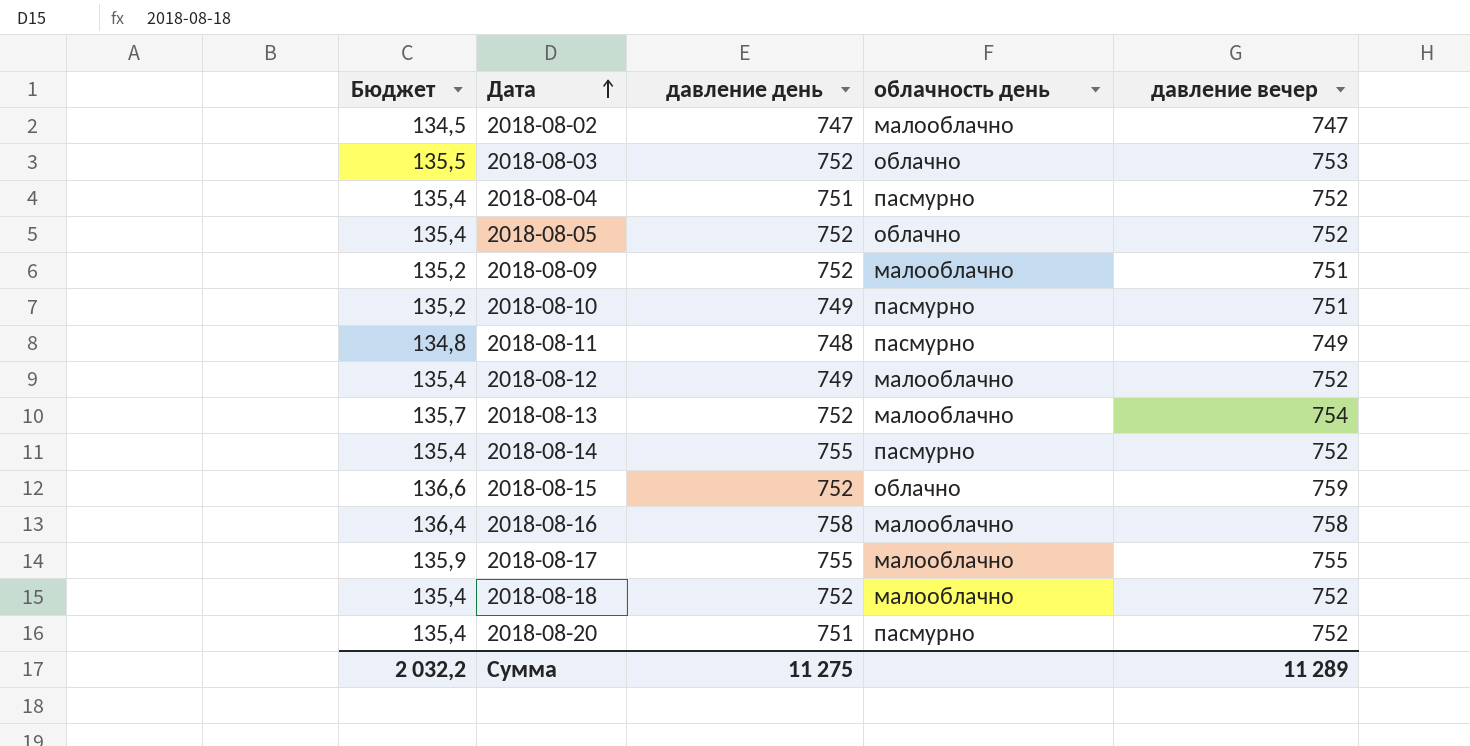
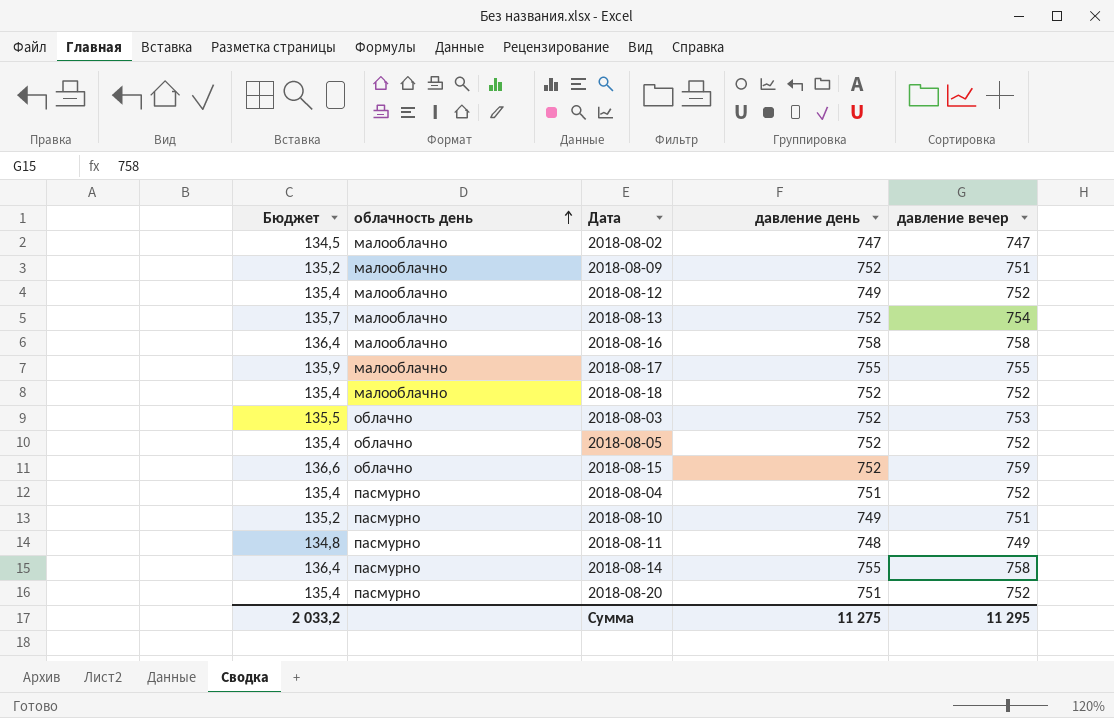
row order: Дата ascending -> облачность день ascending
column облачность день | position: 4 -> 2
2018-08-14 | Бюджет: 135,4 -> 136,4
2018-08-14 | давление вечер: 752 -> 758
Сумма | Бюджет: 2 032,2 -> 2 033,2
Сумма | давление вечер: 11 289 -> 11 295

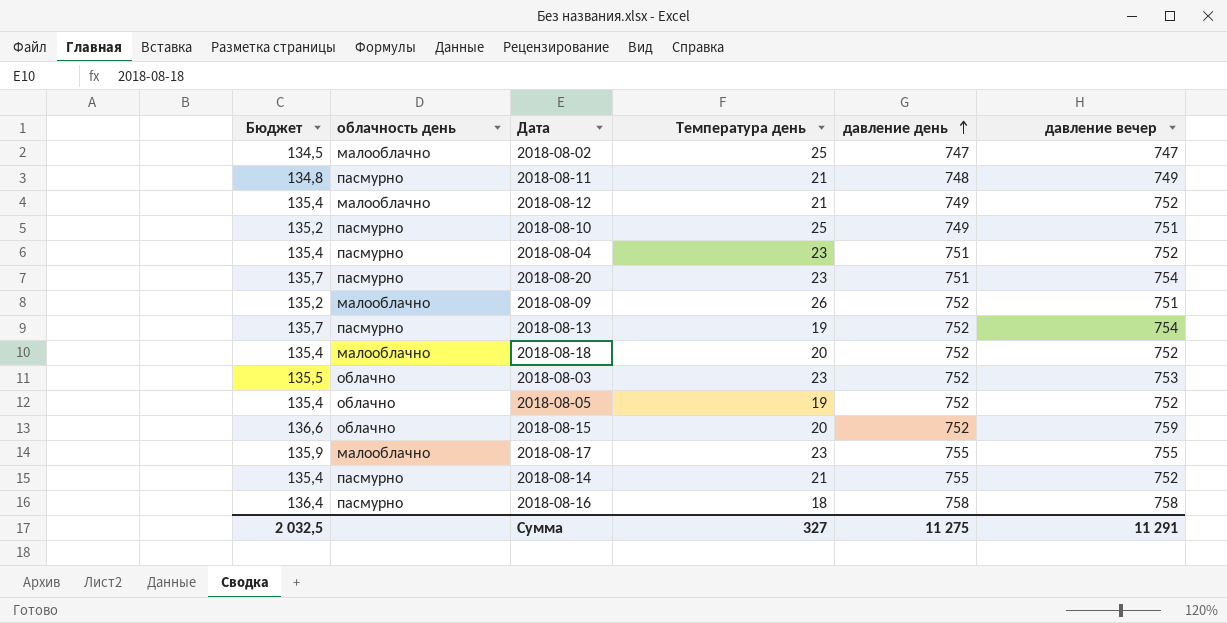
row order: облачность день ascending -> давление день ascending
column Температура день | position: none -> 4
2018-08-20 | Бюджет: 135,4 -> 135,7
2018-08-20 | давление вечер: 752 -> 754
2018-08-13 | облачность день: малооблачно -> пасмурно
2018-08-14 | Бюджет: 136,4 -> 135,4
2018-08-14 | давление вечер: 758 -> 752
2018-08-16 | облачность день: малооблачно -> пасмурно
Сумма | Бюджет: 2 033,2 -> 2 032,5
Сумма | давление вечер: 11 295 -> 11 291

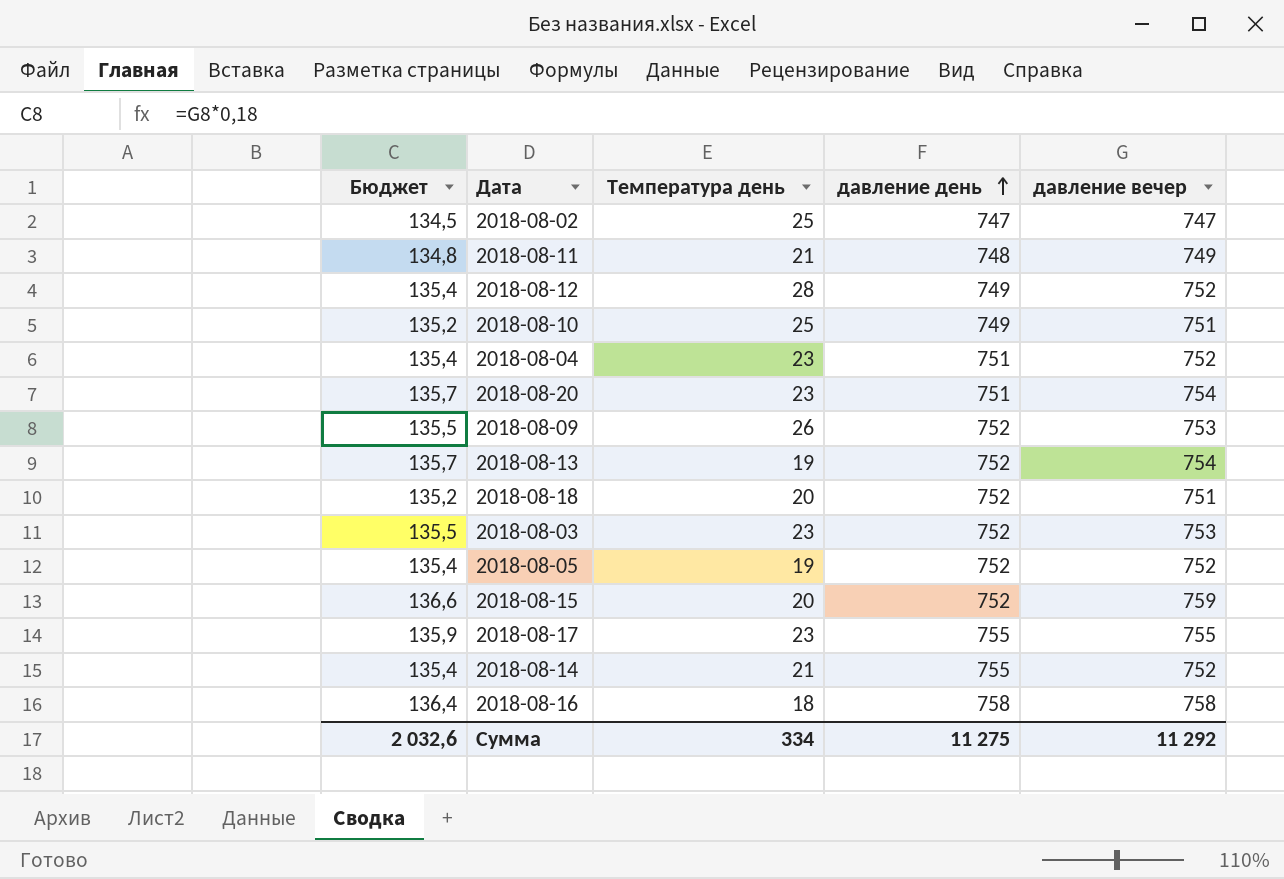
column облачность день | position: 2 -> none
2018-08-12 | Температура день: 21 -> 28
2018-08-09 | Бюджет: 135,2 -> 135,5
2018-08-09 | давление вечер: 751 -> 753
2018-08-18 | Бюджет: 135,4 -> 135,2
2018-08-18 | давление вечер: 752 -> 751
Сумма | Бюджет: 2 032,5 -> 2 032,6
Сумма | Температура день: 327 -> 334
Сумма | давление вечер: 11 291 -> 11 292

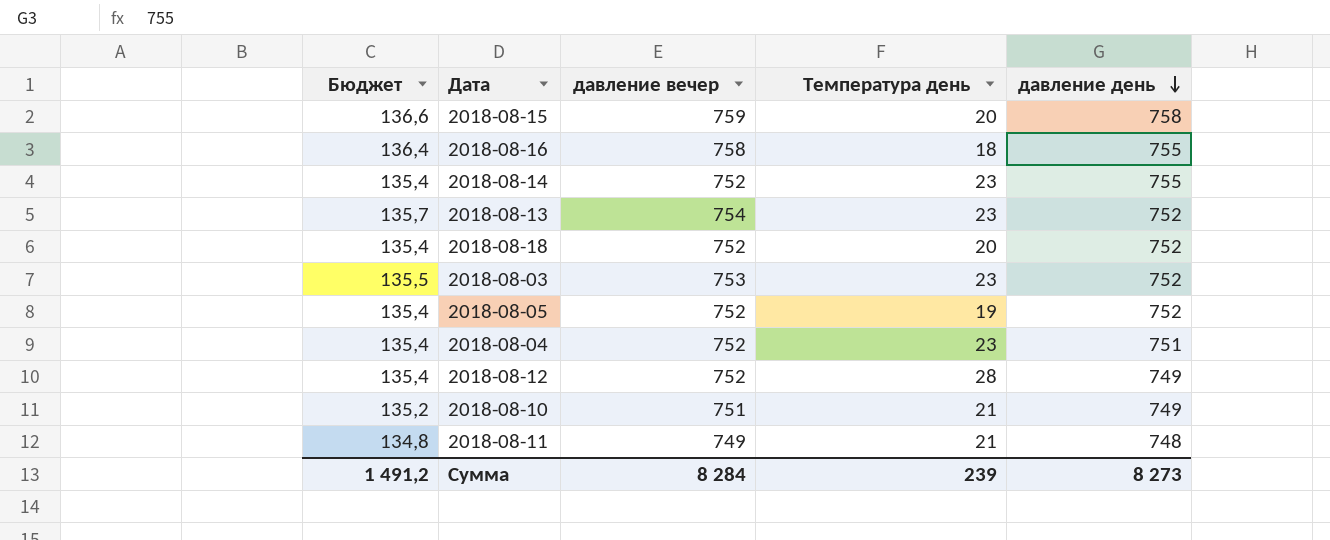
row order: давление день ascending -> давление день descending
column давление вечер | position: 5 -> 3
row 2018-08-02: 134,5 | 25 | 747 | 747 -> none
row 2018-08-20: 135,7 | 23 | 751 | 754 -> none
row 2018-08-09: 135,5 | 26 | 752 | 753 -> none
row 2018-08-17: 135,9 | 23 | 755 | 755 -> none
2018-08-15 | давление день: 752 -> 758
2018-08-16 | давление день: 758 -> 755
2018-08-14 | Температура день: 21 -> 23
2018-08-13 | Температура день: 19 -> 23
2018-08-18 | Бюджет: 135,2 -> 135,4
2018-08-18 | давление вечер: 751 -> 752
2018-08-10 | Температура день: 25 -> 21
Сумма | Бюджет: 2 032,6 -> 1 491,2
Сумма | давление вечер: 11 292 -> 8 284
Сумма | Температура день: 334 -> 239
Сумма | давление день: 11 275 -> 8 273

